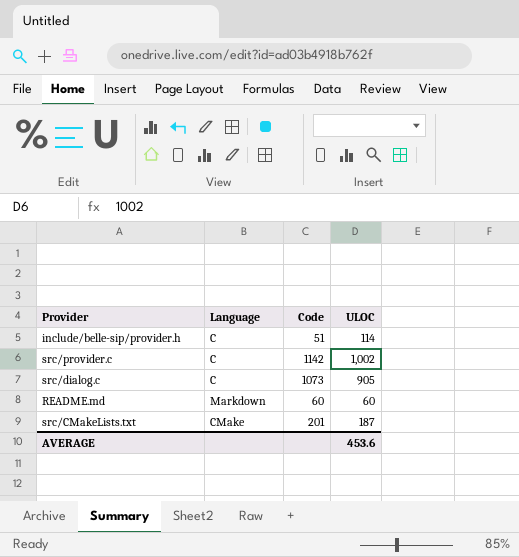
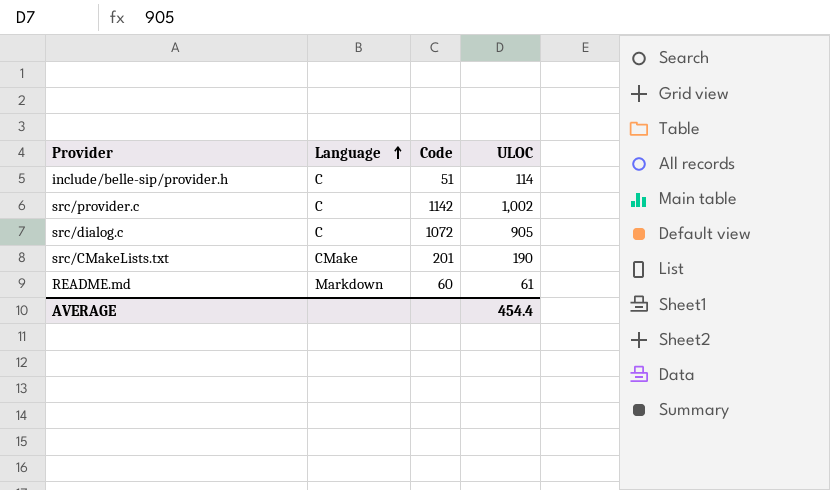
row order: none -> Language ascending
src/dialog.c | Code: 1073 -> 1072
src/CMakeLists.txt | ULOC: 187 -> 190
README.md | ULOC: 60 -> 61
AVERAGE | ULOC: 453.6 -> 454.4

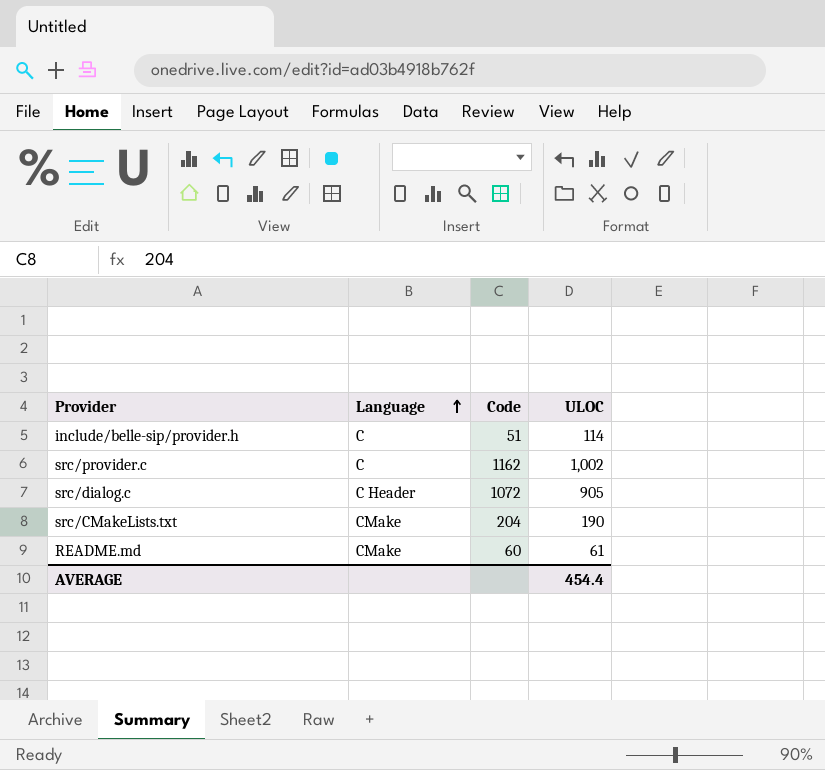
src/provider.c | Code: 1142 -> 1162
src/dialog.c | Language: C -> C Header
src/CMakeLists.txt | Code: 201 -> 204
README.md | Language: Markdown -> CMake

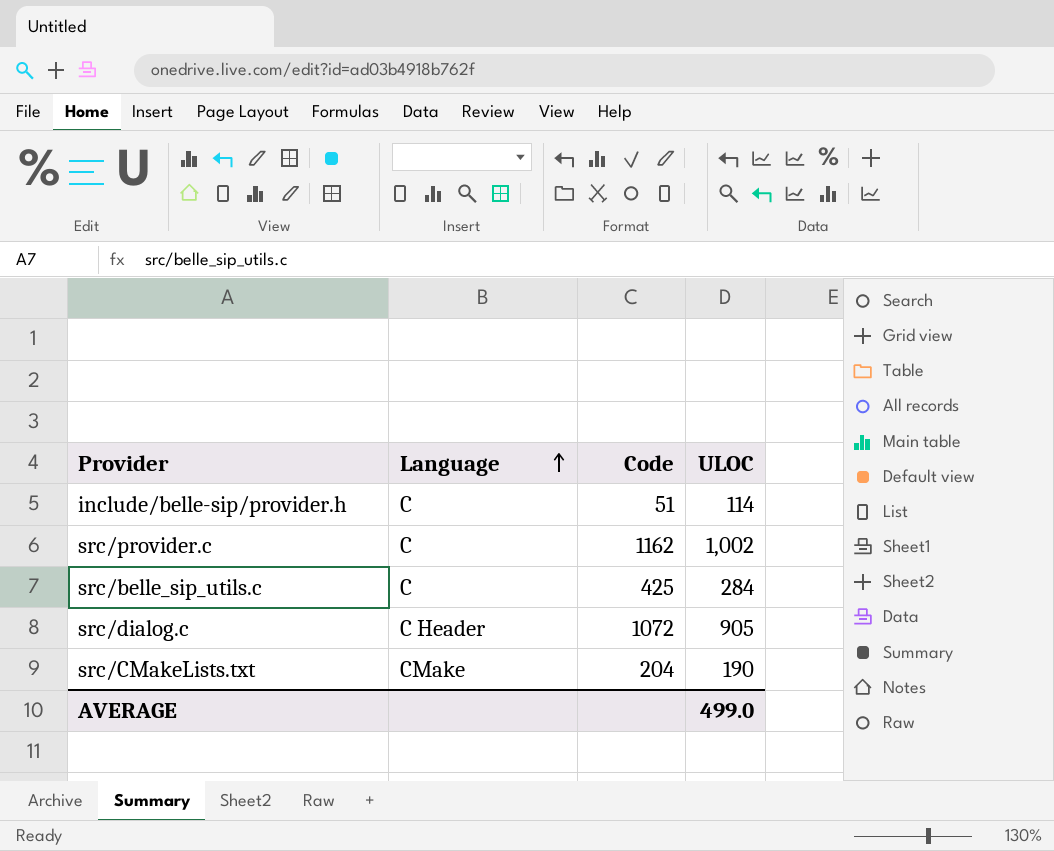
row README.md: CMake | 60 | 61 -> none
row src/belle_sip_utils.c: none -> C | 425 | 284
AVERAGE | ULOC: 454.4 -> 499.0

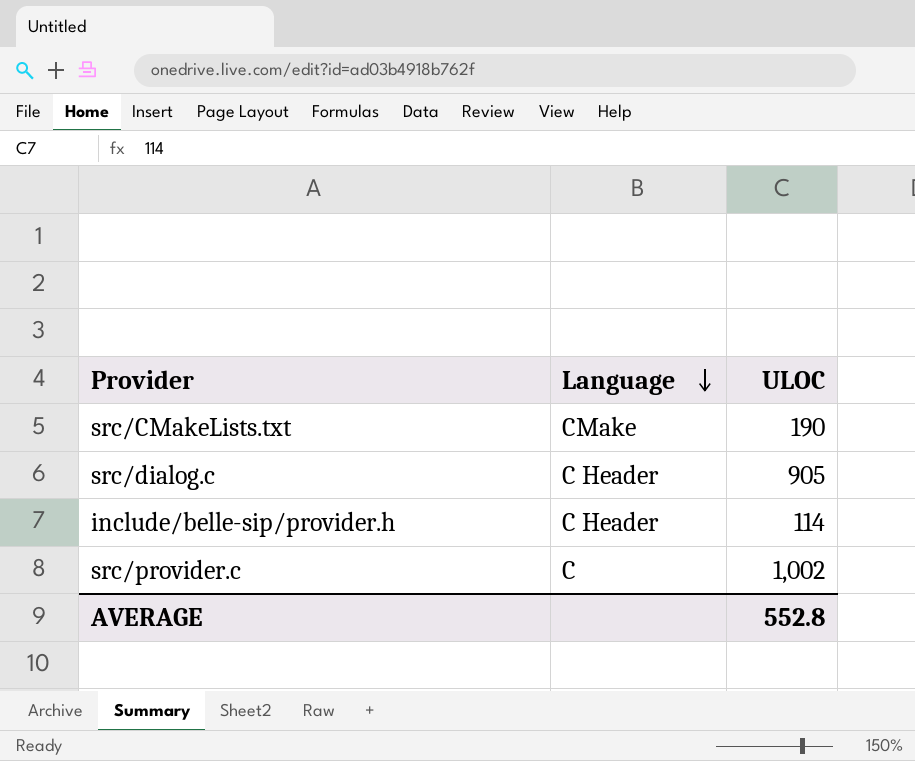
row order: Language ascending -> Language descending
column Code | position: 3 -> none
row src/belle_sip_utils.c: C | 425 | 284 -> none
include/belle-sip/provider.h | Language: C -> C Header
AVERAGE | ULOC: 499.0 -> 552.8

